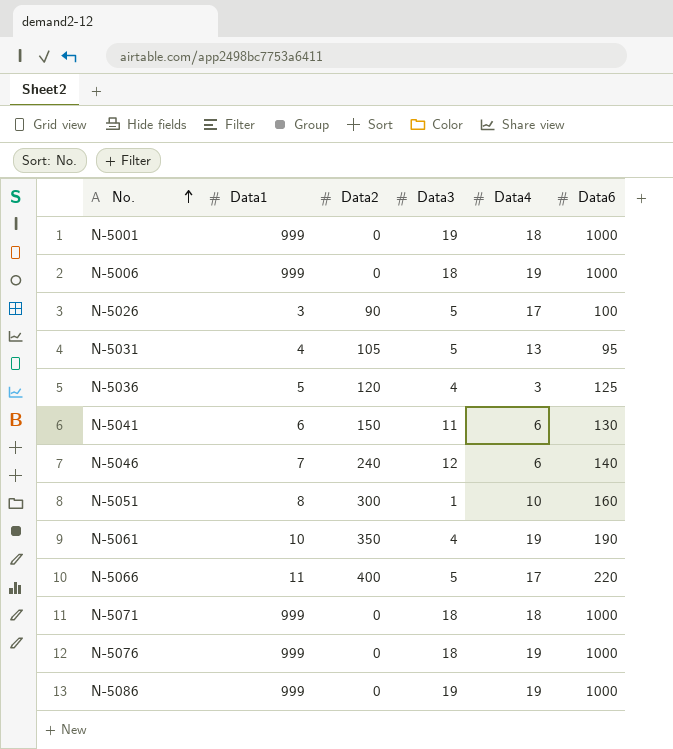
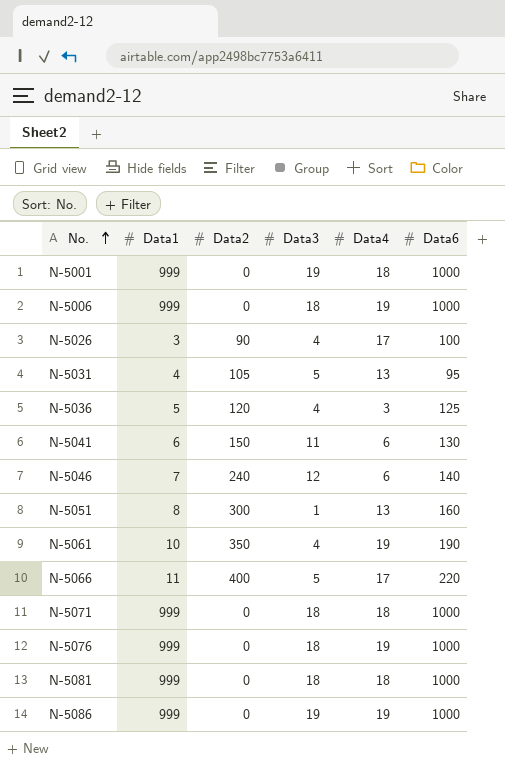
N-5026 | Data3: 5 -> 4
N-5051 | Data4: 10 -> 13
row N-5081: none -> 999 | 0 | 18 | 18 | 1000

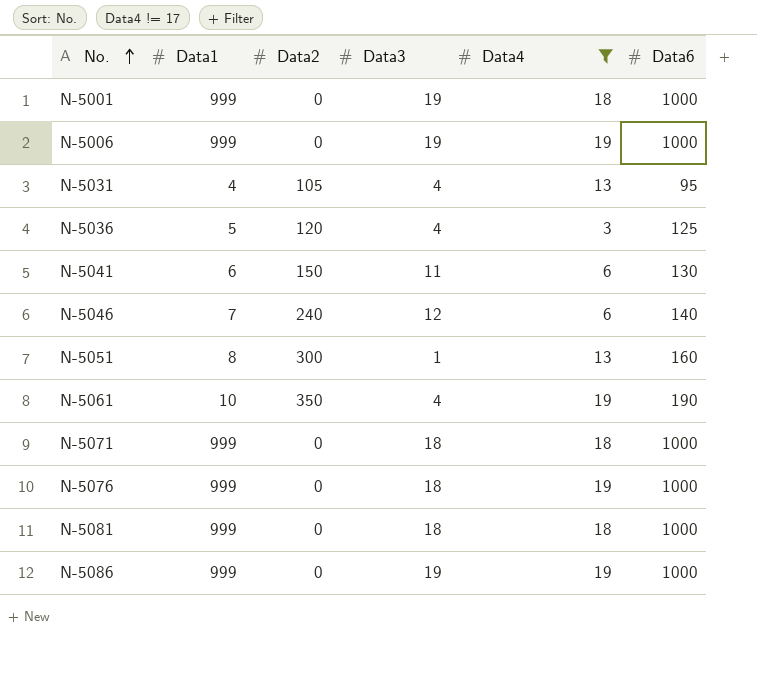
filter: none -> Data4 != 17
N-5006 | Data3: 18 -> 19
N-5031 | Data3: 5 -> 4

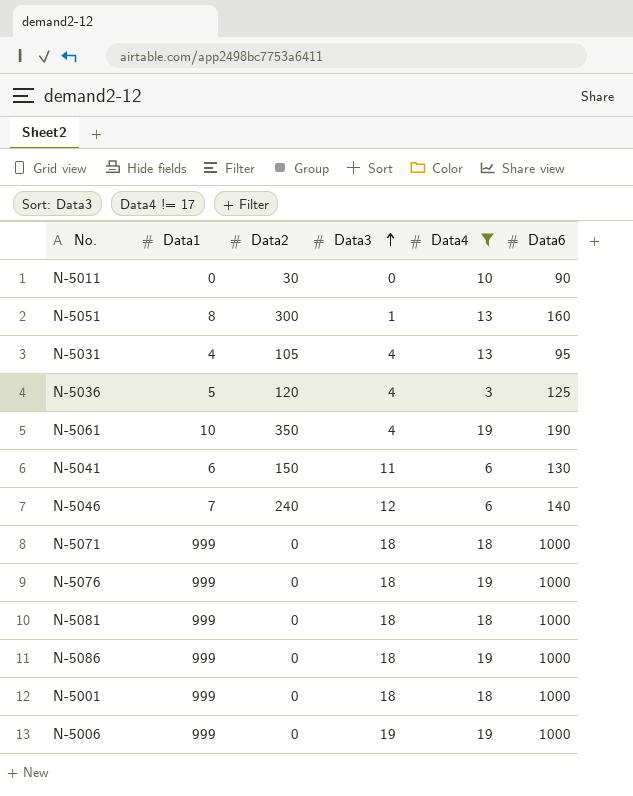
row order: No. ascending -> Data3 ascending
row N-5011: none -> 0 | 30 | 0 | 10 | 90
N-5086 | Data3: 19 -> 18
N-5001 | Data3: 19 -> 18

